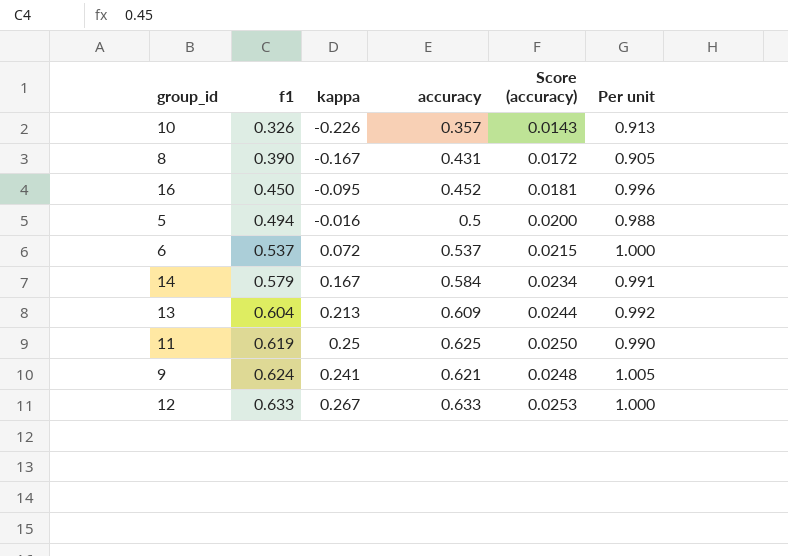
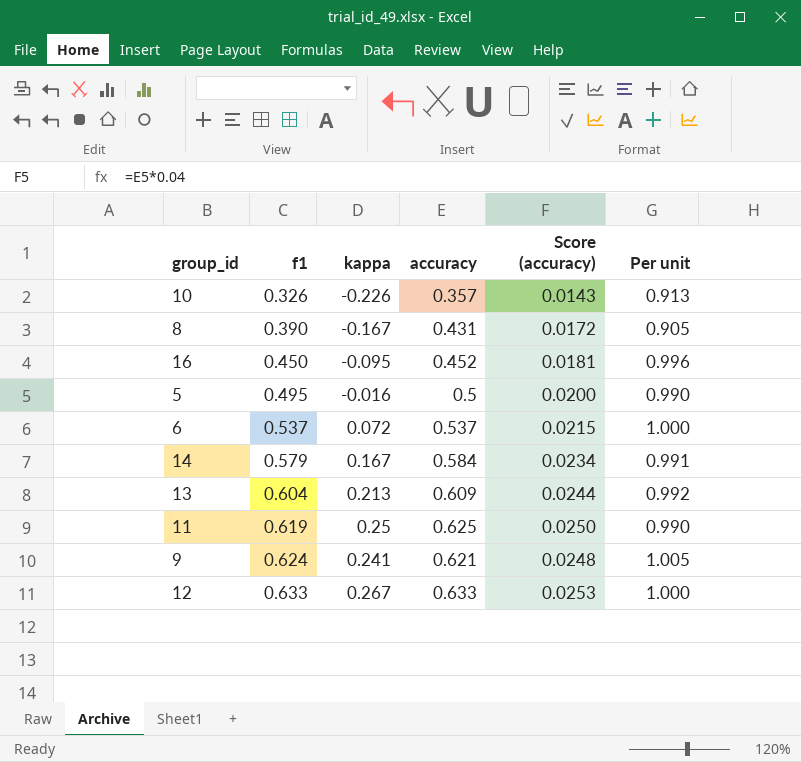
5 | f1: 0.494 -> 0.495
5 | Per unit: 0.988 -> 0.990

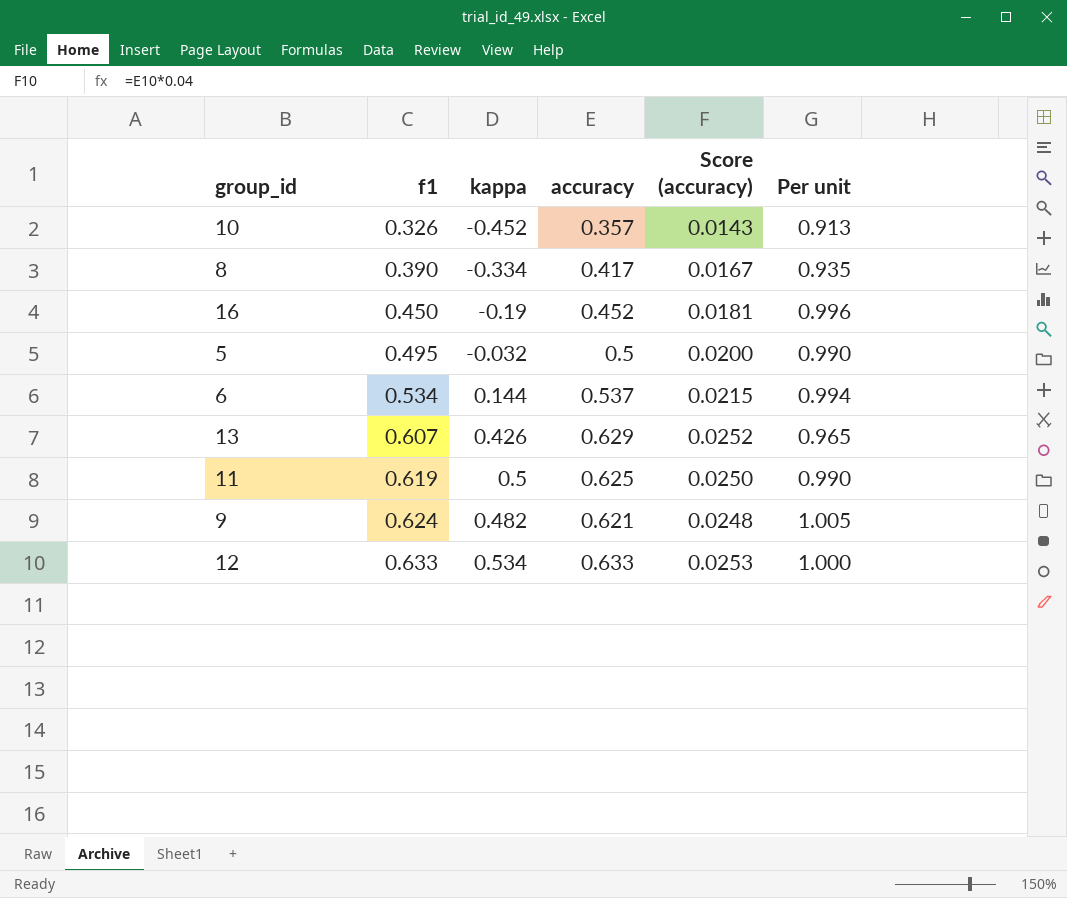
row 14: 0.579 | 0.167 | 0.584 | 0.0234 | 0.991 -> none
10 | kappa: -0.226 -> -0.452
8 | kappa: -0.167 -> -0.334
8 | accuracy: 0.431 -> 0.417
8 | Score (accuracy): 0.0172 -> 0.0167
8 | Per unit: 0.905 -> 0.935
16 | kappa: -0.095 -> -0.19
5 | kappa: -0.016 -> -0.032
6 | f1: 0.537 -> 0.534
6 | kappa: 0.072 -> 0.144
6 | Per unit: 1.000 -> 0.994
13 | f1: 0.604 -> 0.607
13 | kappa: 0.213 -> 0.426
13 | accuracy: 0.609 -> 0.629
13 | Score (accuracy): 0.0244 -> 0.0252
13 | Per unit: 0.992 -> 0.965
11 | kappa: 0.25 -> 0.5
9 | kappa: 0.241 -> 0.482
12 | kappa: 0.267 -> 0.534

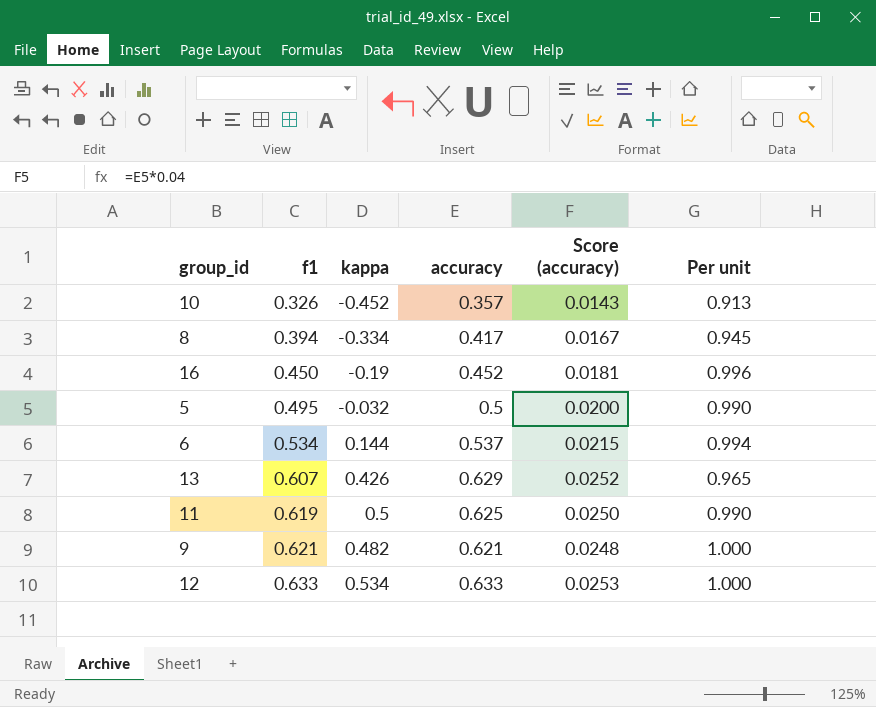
8 | f1: 0.390 -> 0.394
8 | Per unit: 0.935 -> 0.945
9 | f1: 0.624 -> 0.621
9 | Per unit: 1.005 -> 1.000

